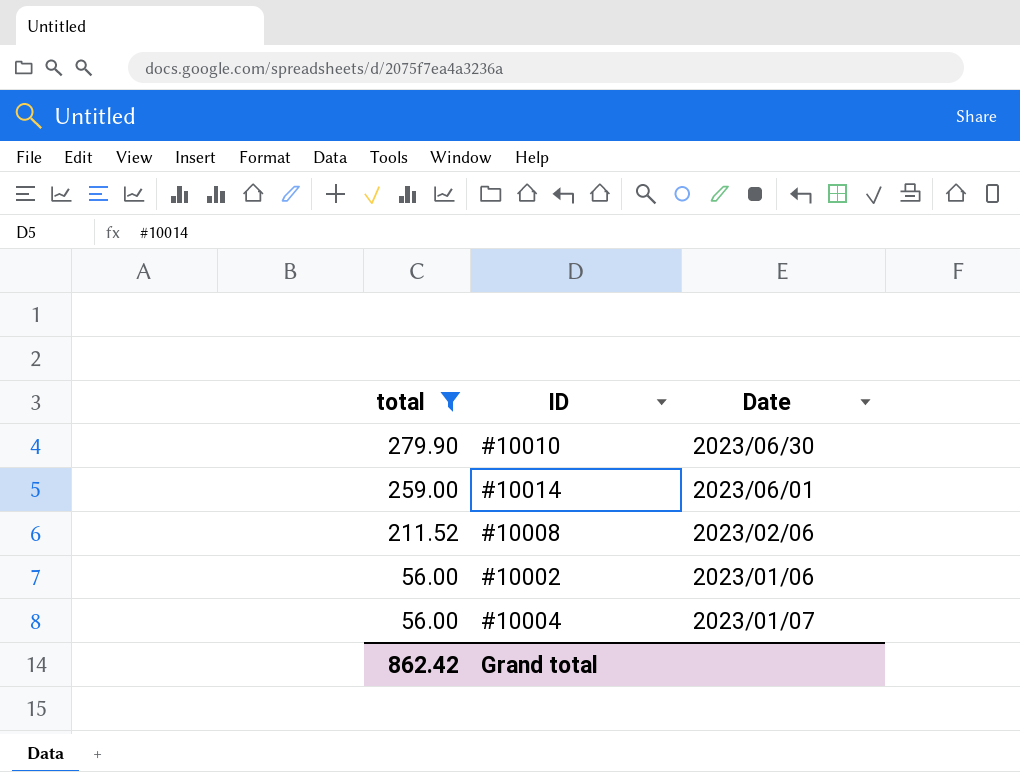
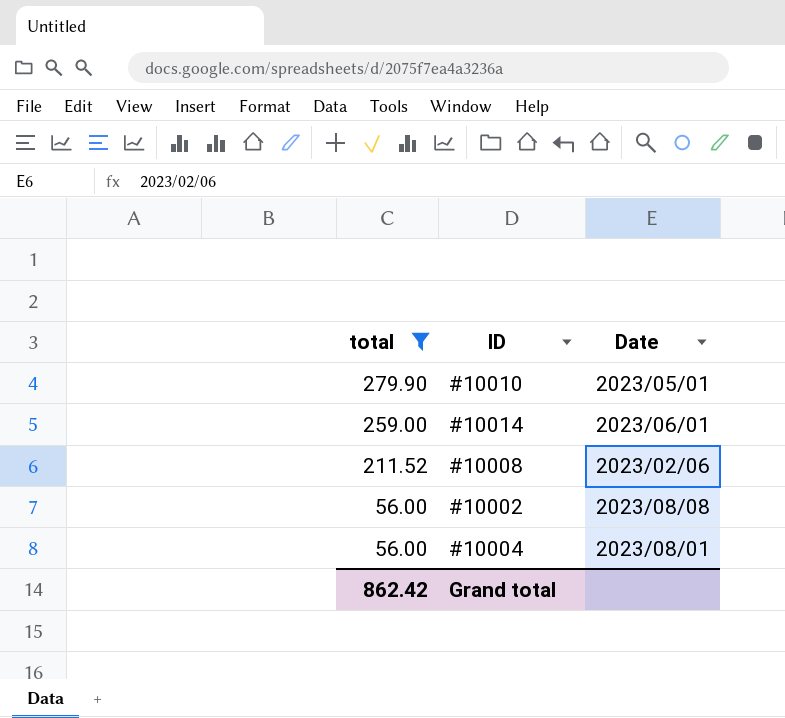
#10010 | Date: 2023/06/30 -> 2023/05/01
#10002 | Date: 2023/01/06 -> 2023/08/08
#10004 | Date: 2023/01/07 -> 2023/08/01

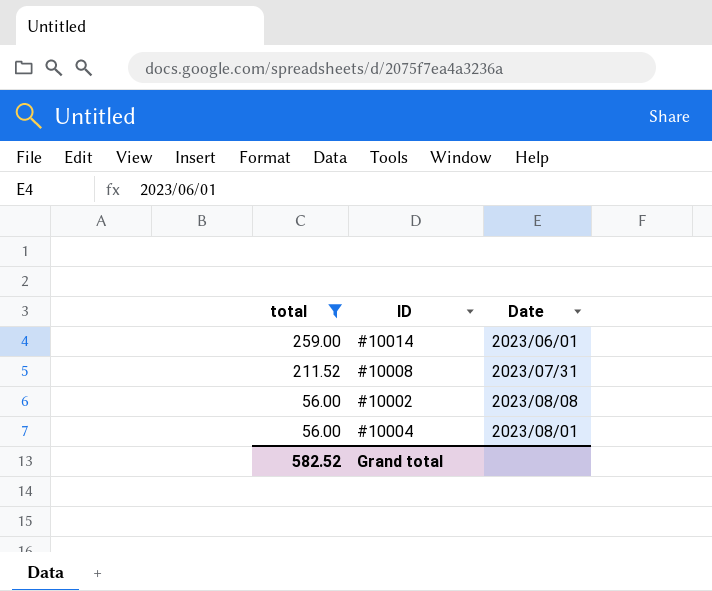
row #10010: 279.90 | 2023/05/01 -> none
#10008 | Date: 2023/02/06 -> 2023/07/31
Grand total | total: 862.42 -> 582.52

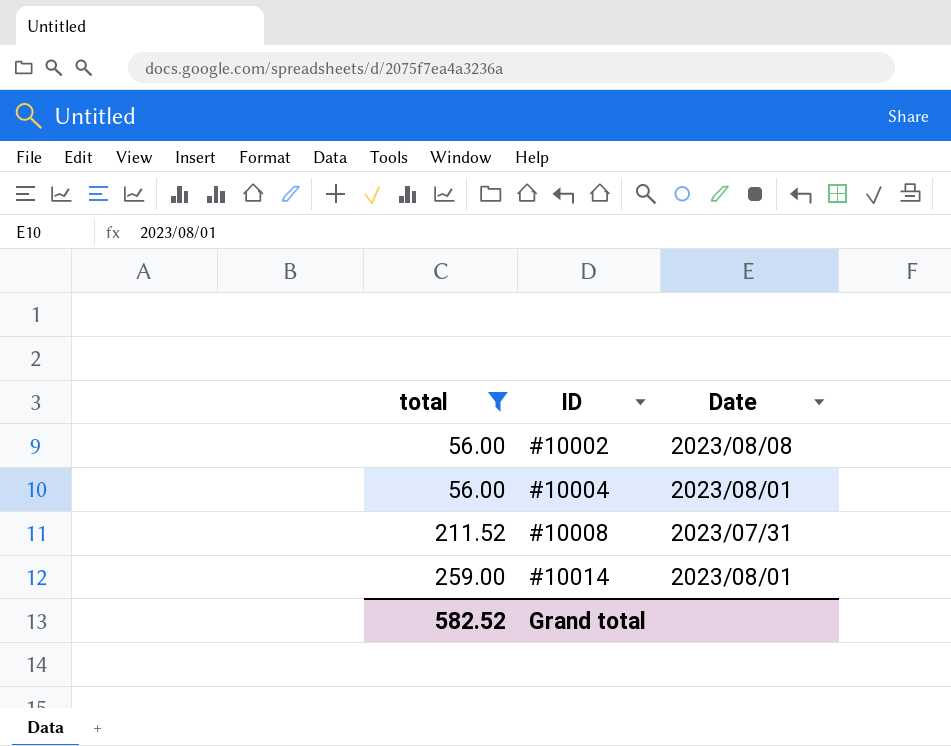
row order: total descending -> total ascending
#10014 | Date: 2023/06/01 -> 2023/08/01

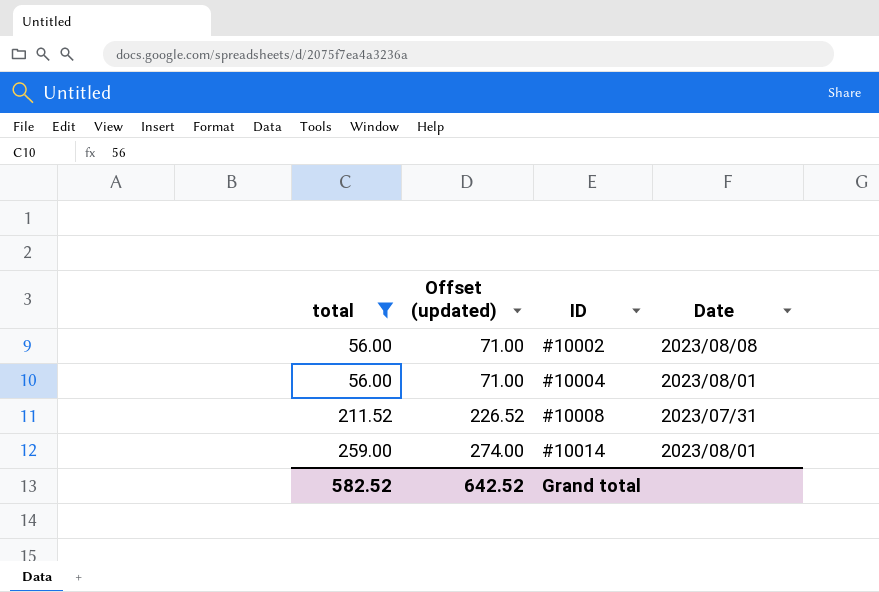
column Offset (updated) | formula: none -> [total] + 15

